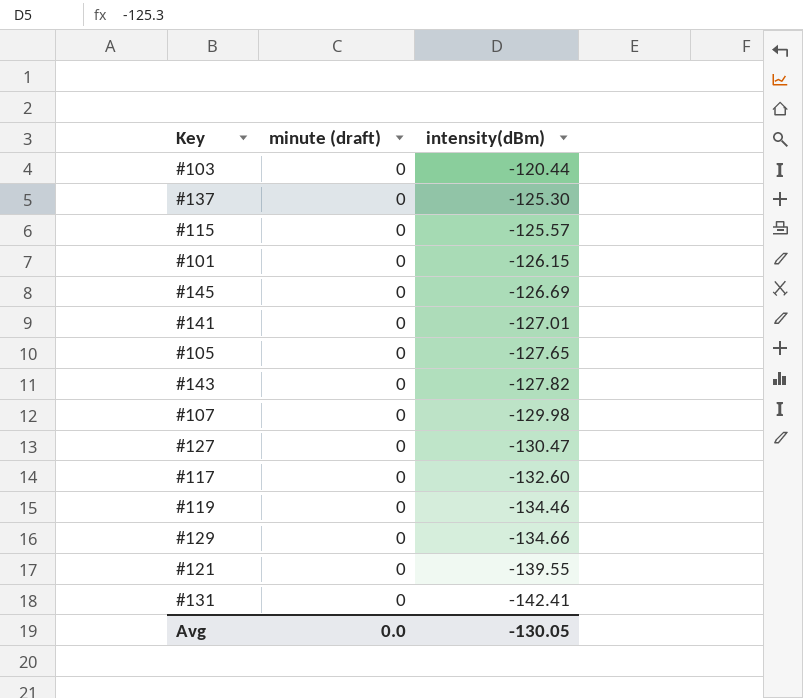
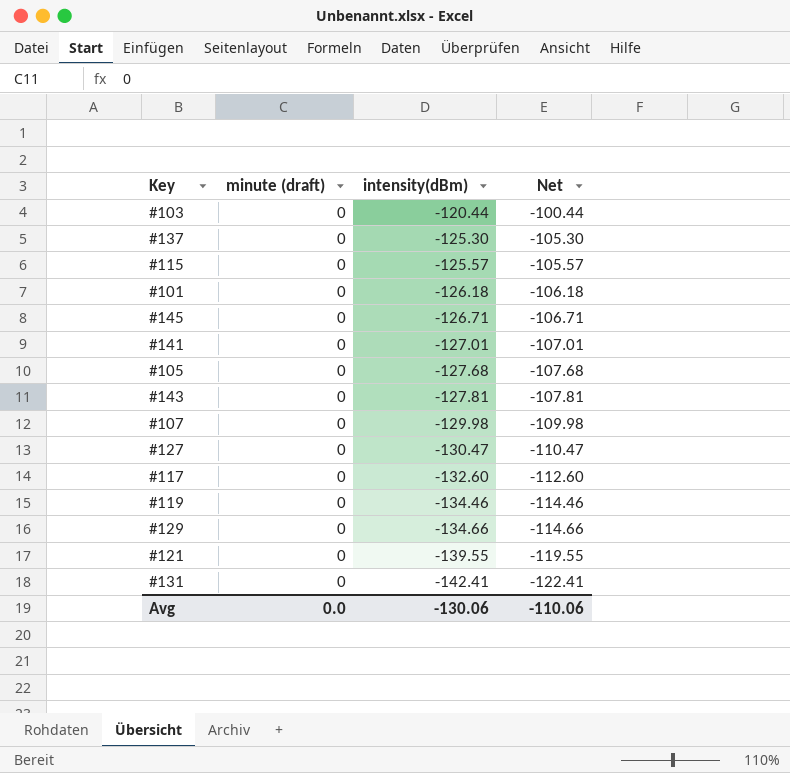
column Net | formula: none -> [intensity(dBm)] + 20
#101 | intensity(dBm): -126.15 -> -126.18
#145 | intensity(dBm): -126.69 -> -126.71
#105 | intensity(dBm): -127.65 -> -127.68
#143 | intensity(dBm): -127.82 -> -127.81
Avg | intensity(dBm): -130.05 -> -130.06

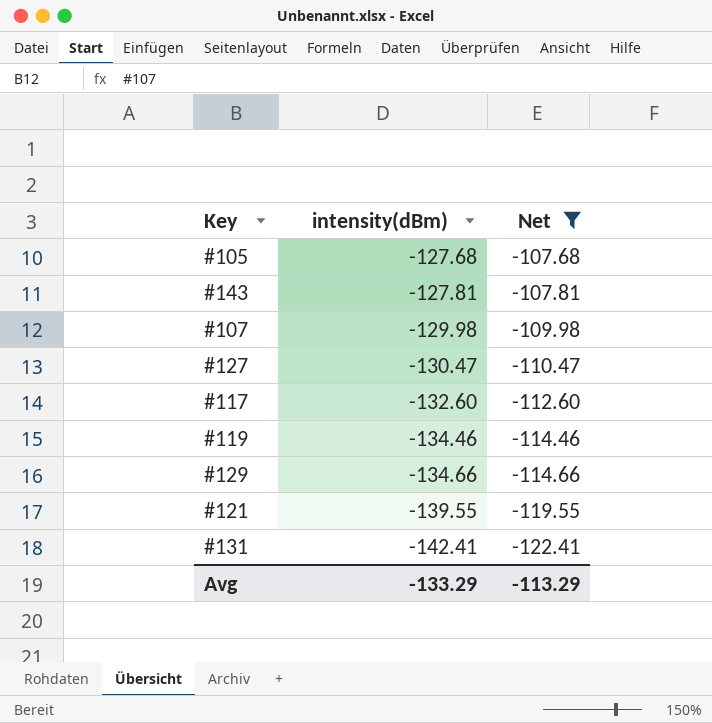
filter: none -> Net <= -107.68
column minute (draft) | position: 2 -> none
Avg | intensity(dBm): -130.06 -> -133.29
Avg | Net: -110.06 -> -113.29

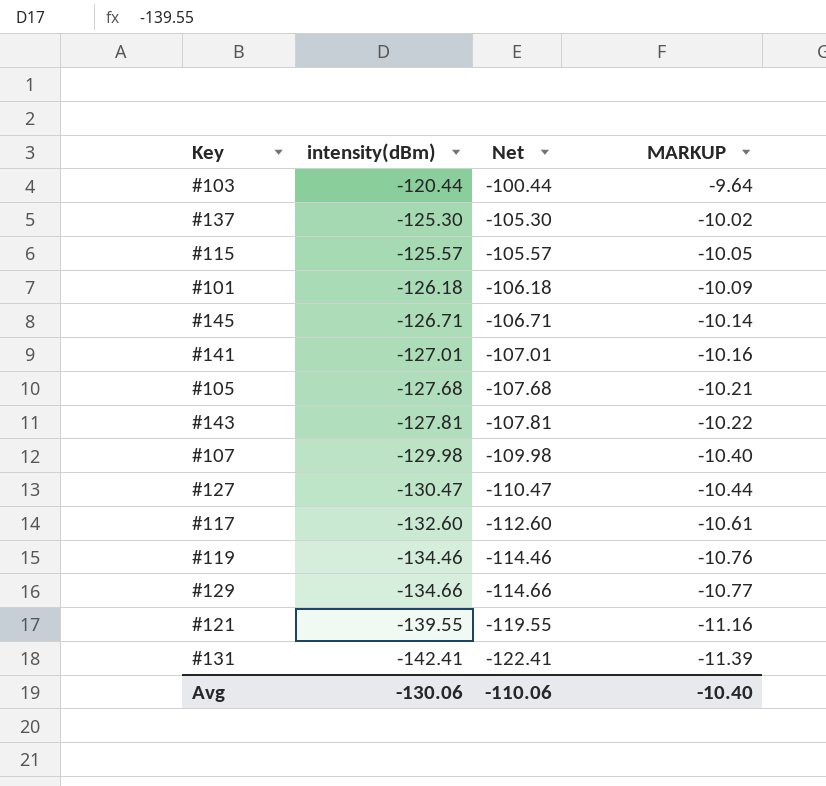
filter: Net <= -107.68 -> none
column MARKUP | formula: none -> [intensity(dBm)] * 0.08
Avg | intensity(dBm): -133.29 -> -130.06
Avg | Net: -113.29 -> -110.06

